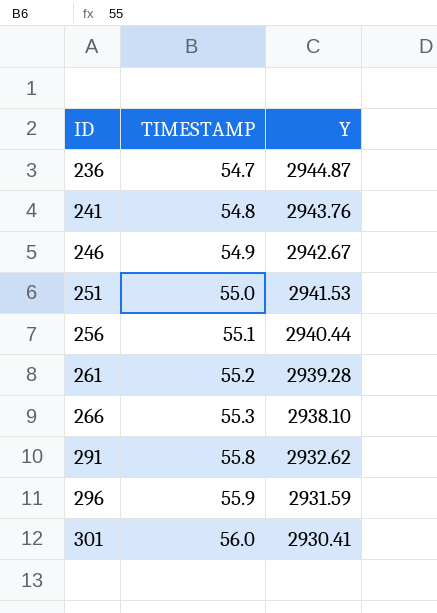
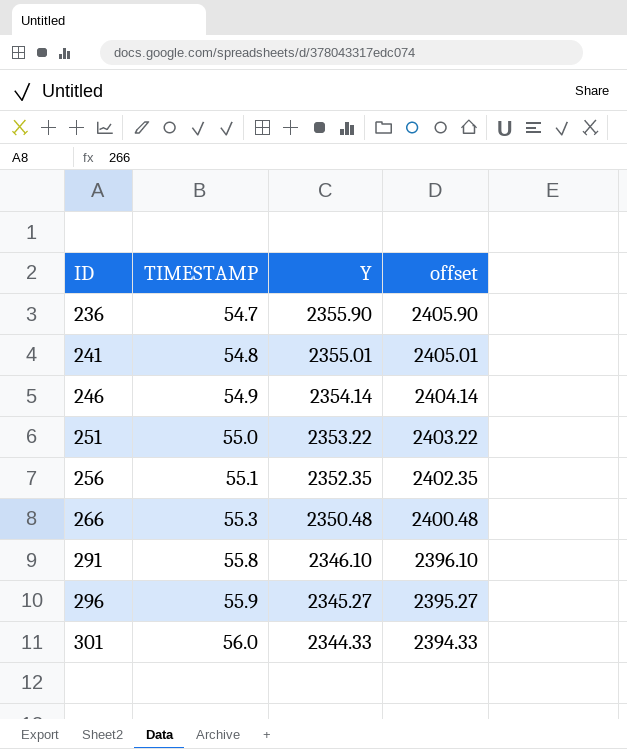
column offset | formula: none -> [Y] + 50
row 261: 55.2 | 2939.28 -> none
236 | Y: 2944.87 -> 2355.90
241 | Y: 2943.76 -> 2355.01
246 | Y: 2942.67 -> 2354.14
251 | Y: 2941.53 -> 2353.22
256 | Y: 2940.44 -> 2352.35
266 | Y: 2938.10 -> 2350.48
291 | Y: 2932.62 -> 2346.10
296 | Y: 2931.59 -> 2345.27
301 | Y: 2930.41 -> 2344.33

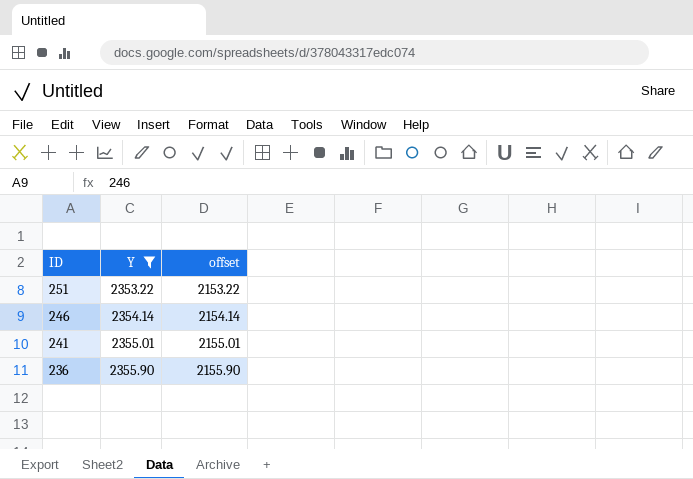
filter: none -> Y >= 2353.22
row order: ID ascending -> ID descending
column TIMESTAMP | position: 2 -> none
column offset | formula: [Y] + 50 -> [Y] - 200

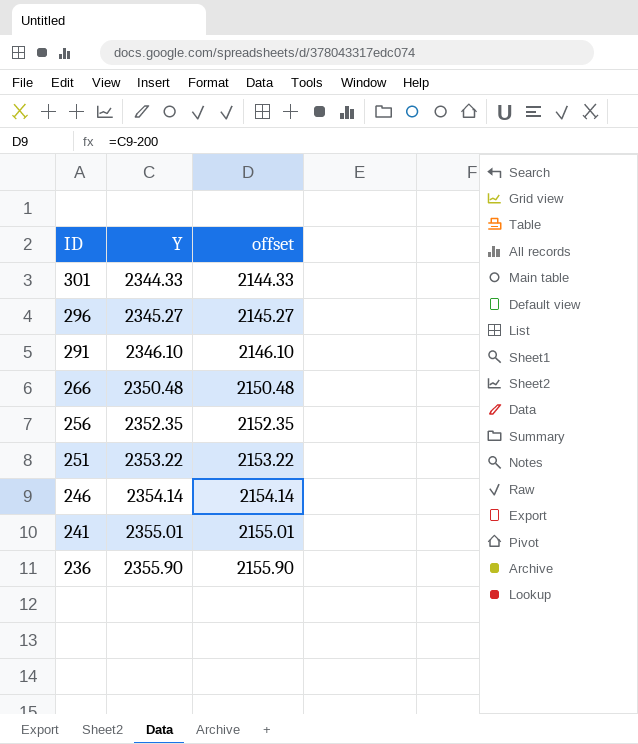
filter: Y >= 2353.22 -> none

